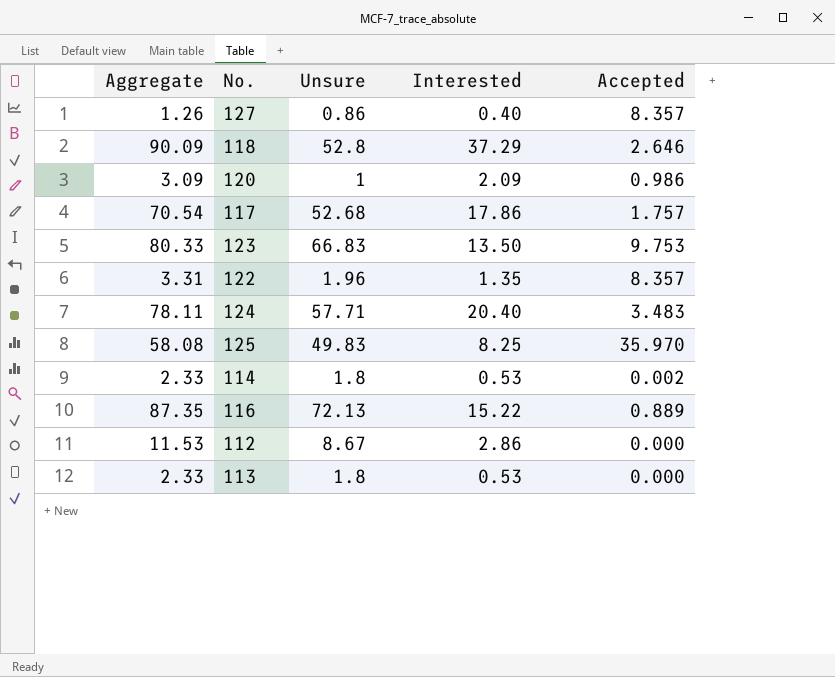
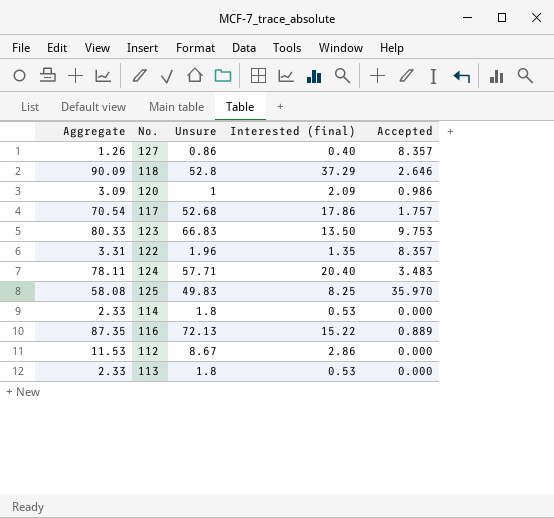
column name: Interested -> Interested (final)
114 | Accepted: 0.002 -> 0.000

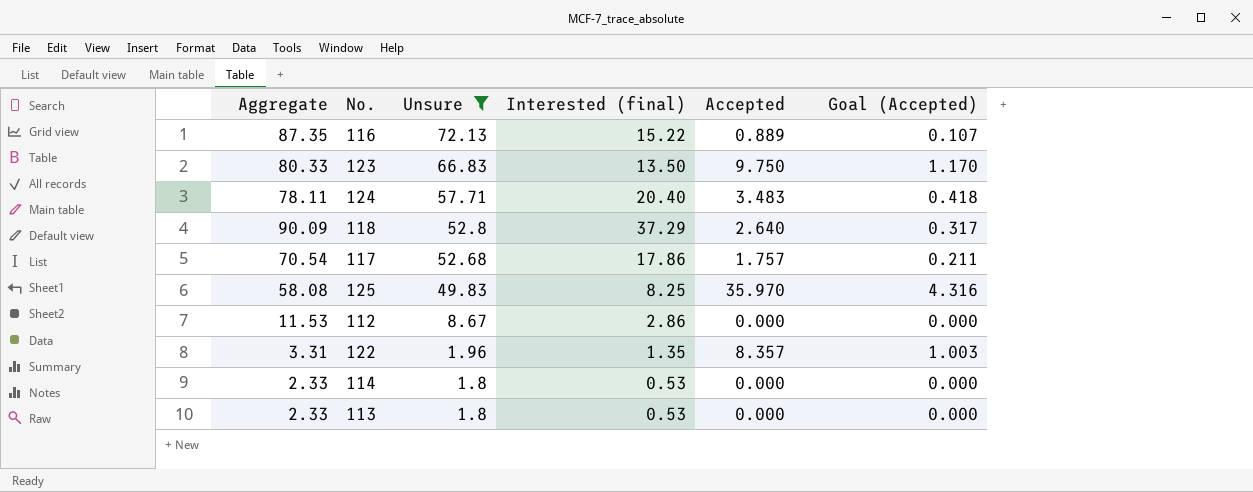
filter: none -> Unsure >= 1.8
row order: none -> Unsure descending
column Goal (Accepted) | formula: none -> [Accepted] * 0.12
123 | Accepted: 9.753 -> 9.750
118 | Accepted: 2.646 -> 2.640

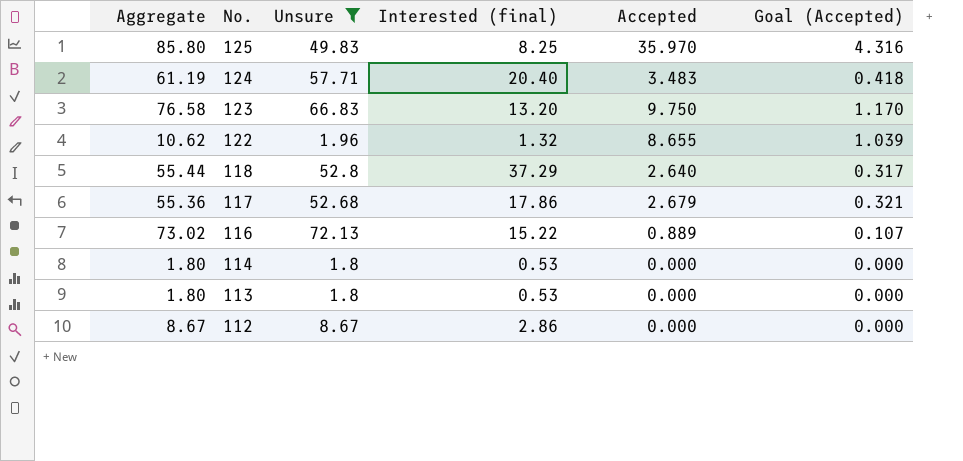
row order: Unsure descending -> No. descending
column Aggregate | formula: [Unsure] + [Interested (final)] -> [Unsure] + [Accepted]
123 | Interested (final): 13.50 -> 13.20
122 | Interested (final): 1.35 -> 1.32
122 | Accepted: 8.357 -> 8.655
122 | Goal (Accepted): 1.003 -> 1.039
117 | Accepted: 1.757 -> 2.679
117 | Goal (Accepted): 0.211 -> 0.321

